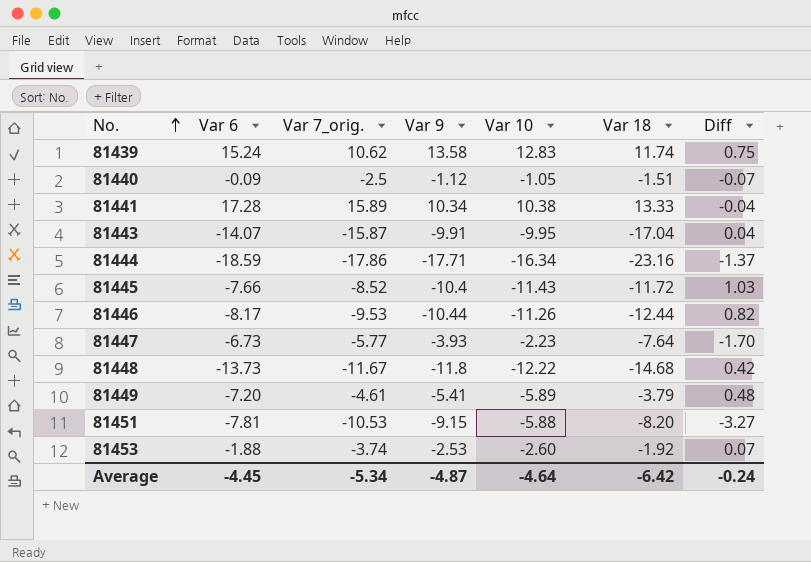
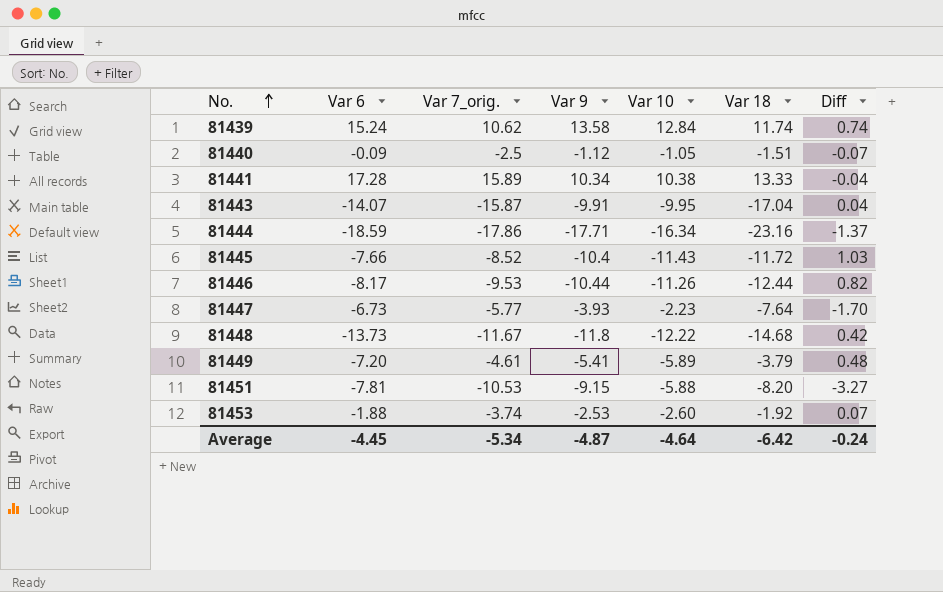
81439 | Var 10: 12.83 -> 12.84
81439 | Diff: 0.75 -> 0.74

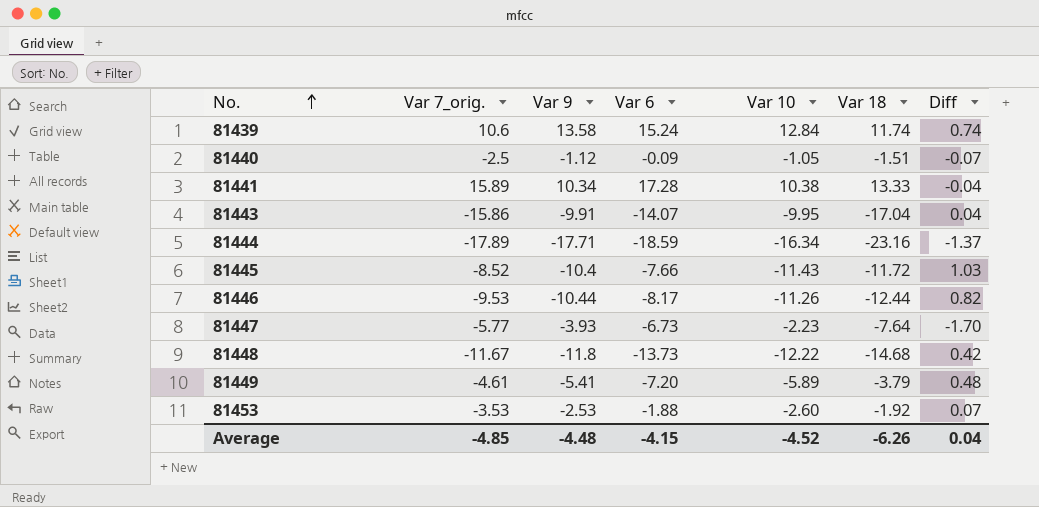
column Var 6 | position: 2 -> 4
row 81451: -7.81 | -10.53 | -9.15 | -5.88 | -8.20 | -3.27 -> none
81439 | Var 7_orig.: 10.62 -> 10.6
81443 | Var 7_orig.: -15.87 -> -15.86
81444 | Var 7_orig.: -17.86 -> -17.89
81453 | Var 7_orig.: -3.74 -> -3.53
Average | Var 7_orig.: -5.34 -> -4.85
Average | Var 9: -4.87 -> -4.48
Average | Var 6: -4.45 -> -4.15
Average | Var 10: -4.64 -> -4.52
Average | Var 18: -6.42 -> -6.26
Average | Diff: -0.24 -> 0.04

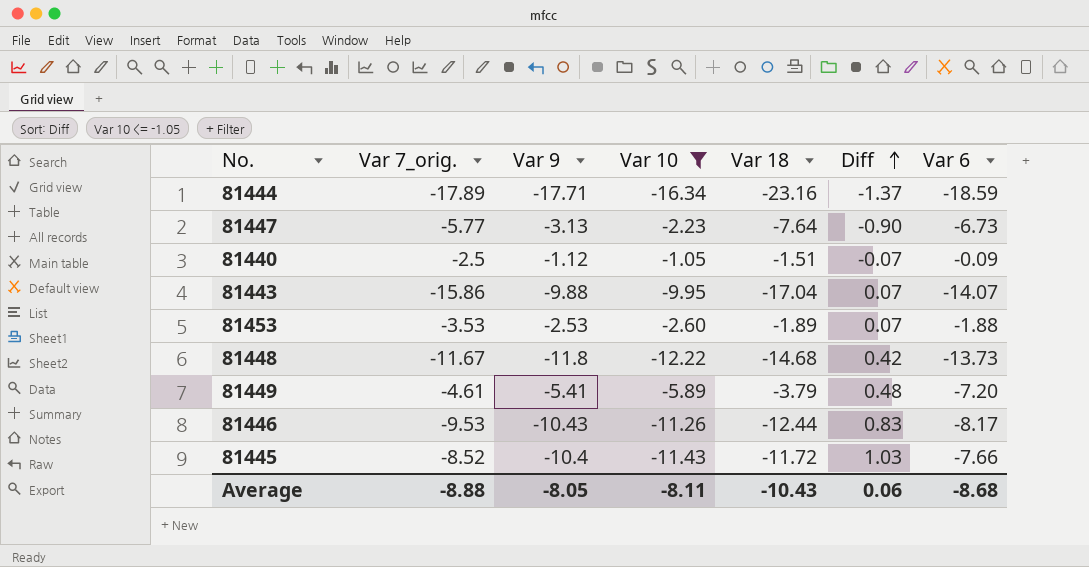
filter: none -> Var 10 <= -1.05
row order: No. ascending -> Diff ascending
column Var 6 | position: 4 -> 7
81447 | Var 9: -3.93 -> -3.13
81447 | Diff: -1.70 -> -0.90
81443 | Var 9: -9.91 -> -9.88
81443 | Diff: 0.04 -> 0.07
81453 | Var 18: -1.92 -> -1.89
81446 | Var 9: -10.44 -> -10.43
81446 | Diff: 0.82 -> 0.83
Average | Var 7_orig.: -4.85 -> -8.88
Average | Var 9: -4.48 -> -8.05
Average | Var 10: -4.52 -> -8.11
Average | Var 18: -6.26 -> -10.43
Average | Diff: 0.04 -> 0.06
Average | Var 6: -4.15 -> -8.68

